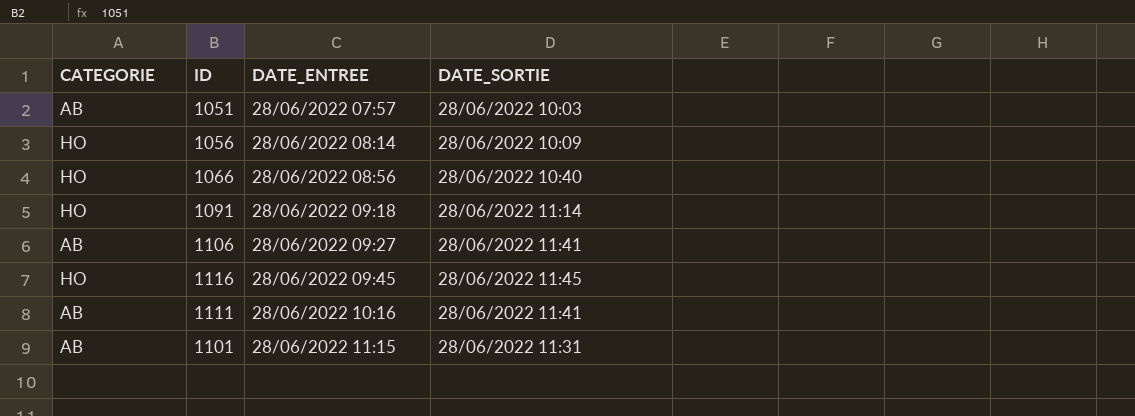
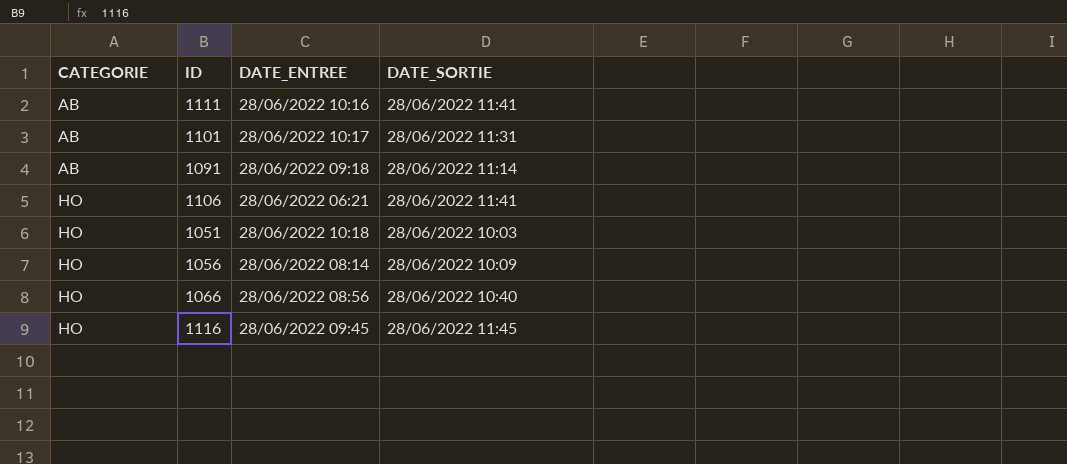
row order: DATE_ENTREE ascending -> CATEGORIE ascending
1101 | DATE_ENTREE: 28/06/2022 11:15 -> 28/06/2022 10:17
1091 | CATEGORIE: HO -> AB
1106 | CATEGORIE: AB -> HO
1106 | DATE_ENTREE: 28/06/2022 09:27 -> 28/06/2022 06:21
1051 | CATEGORIE: AB -> HO
1051 | DATE_ENTREE: 28/06/2022 07:57 -> 28/06/2022 10:18

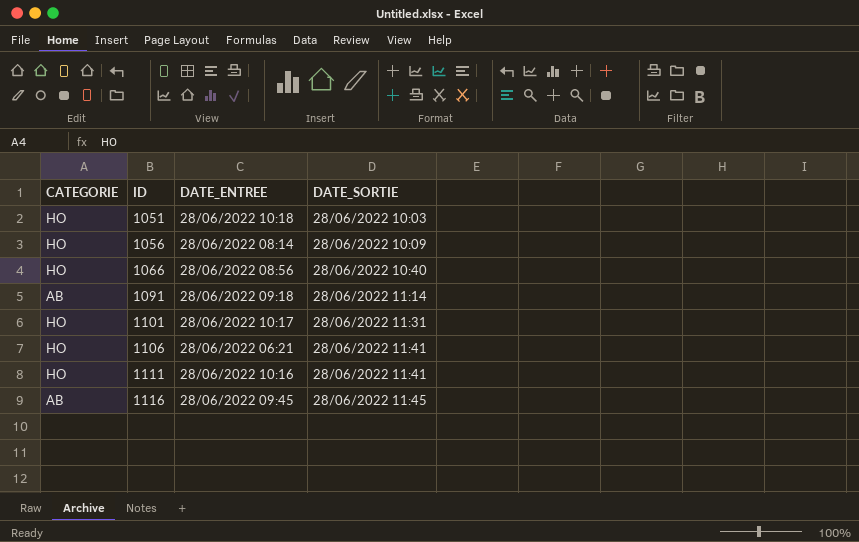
row order: CATEGORIE ascending -> ID ascending
1101 | CATEGORIE: AB -> HO
1111 | CATEGORIE: AB -> HO
1116 | CATEGORIE: HO -> AB

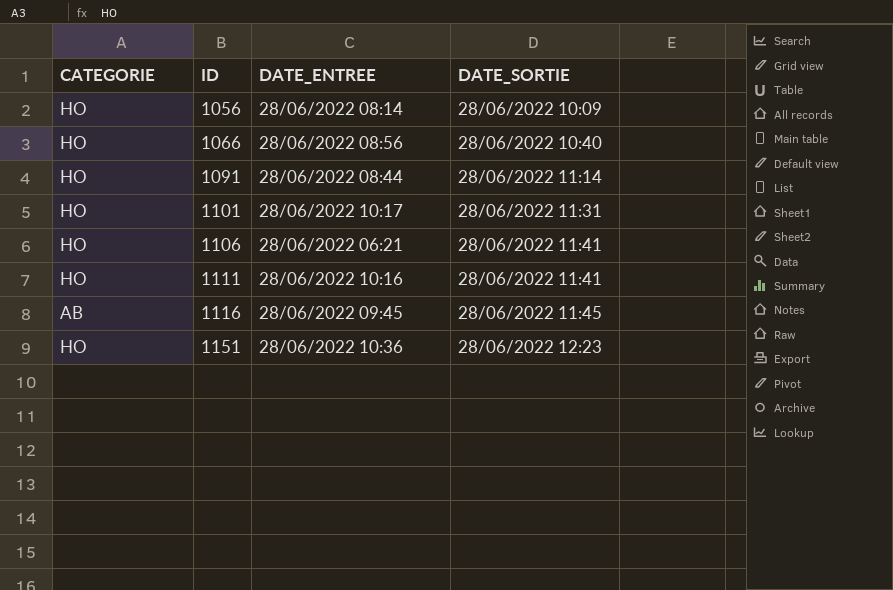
row 1051: HO | 28/06/2022 10:18 | 28/06/2022 10:03 -> none
1091 | CATEGORIE: AB -> HO
1091 | DATE_ENTREE: 28/06/2022 09:18 -> 28/06/2022 08:44
row 1151: none -> HO | 28/06/2022 10:36 | 28/06/2022 12:23

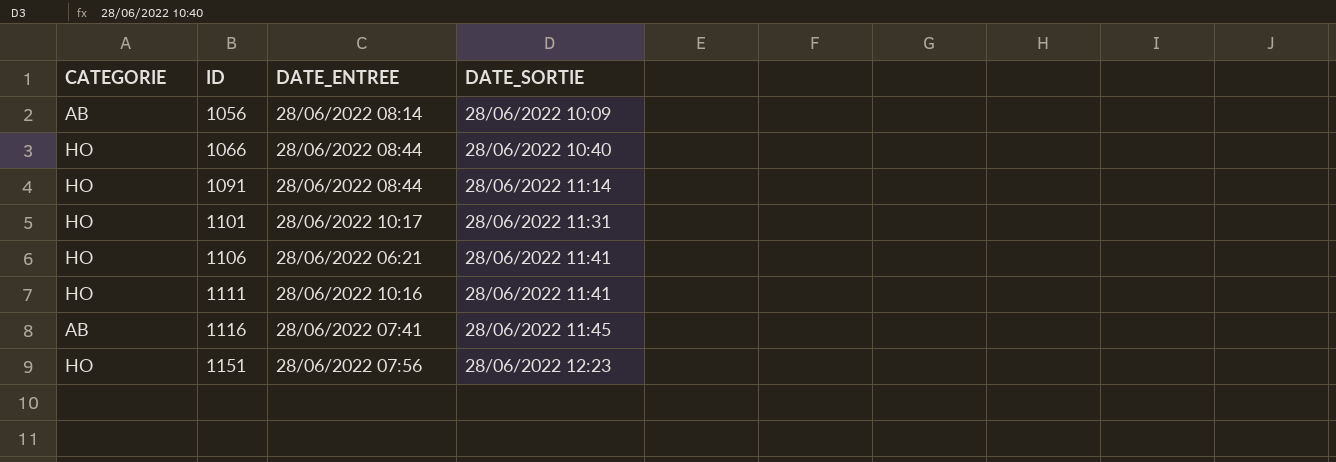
1056 | CATEGORIE: HO -> AB
1066 | DATE_ENTREE: 28/06/2022 08:56 -> 28/06/2022 08:44
1116 | DATE_ENTREE: 28/06/2022 09:45 -> 28/06/2022 07:41
1151 | DATE_ENTREE: 28/06/2022 10:36 -> 28/06/2022 07:56

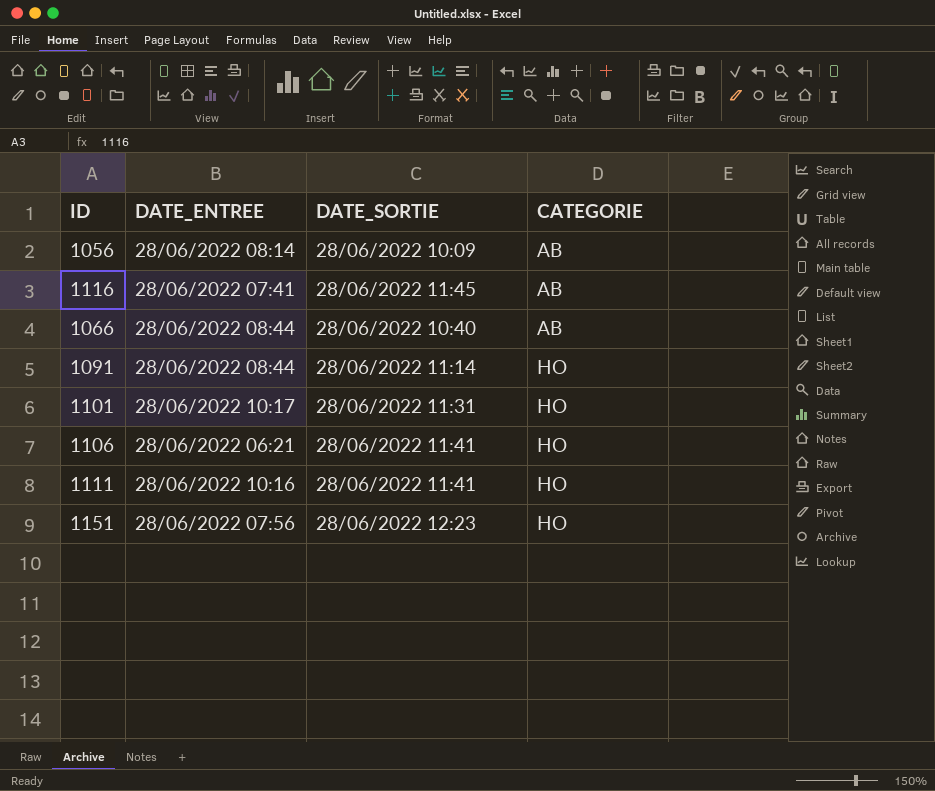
row order: ID ascending -> CATEGORIE ascending
column CATEGORIE | position: 1 -> 4
1066 | CATEGORIE: HO -> AB

